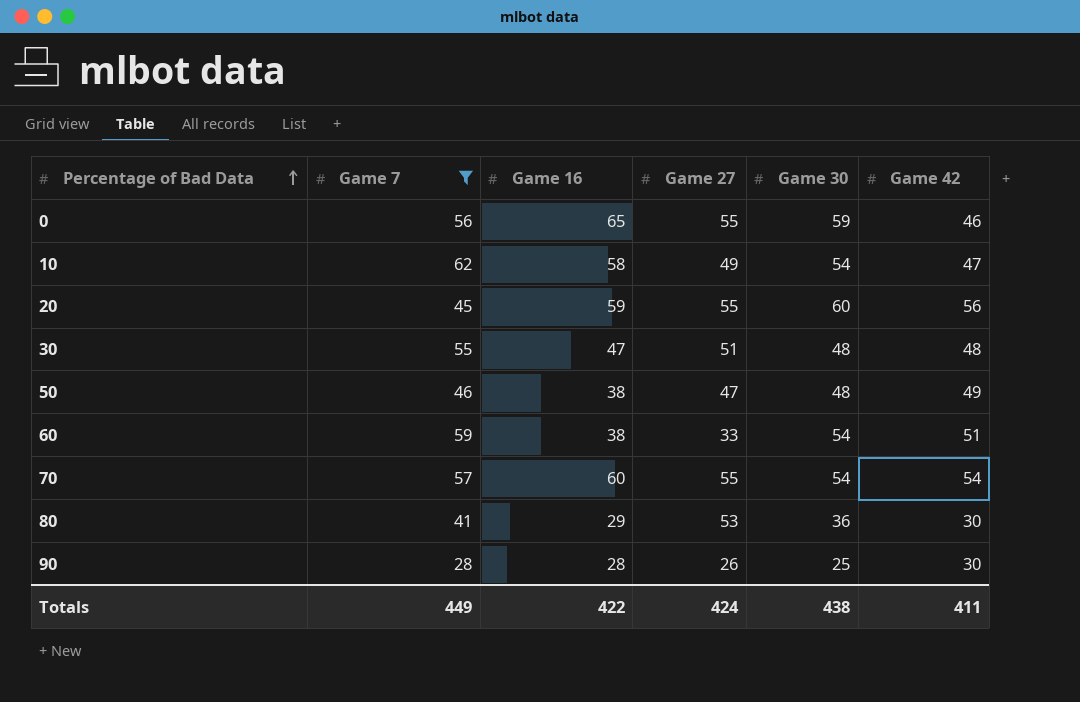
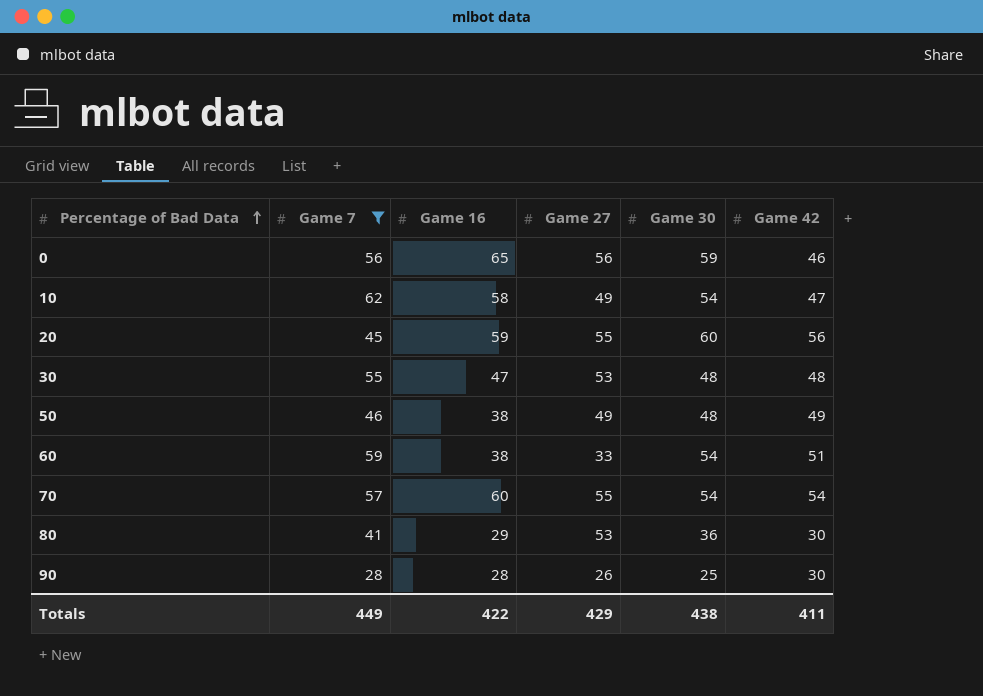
0 | Game 27: 55 -> 56
30 | Game 27: 51 -> 53
50 | Game 27: 47 -> 49
Totals | Game 27: 424 -> 429

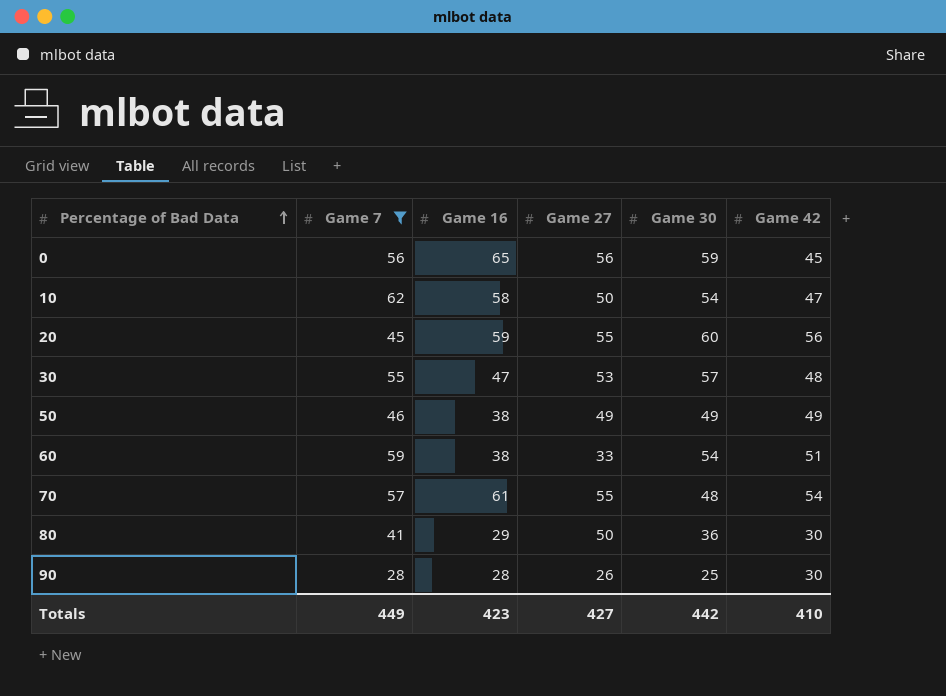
0 | Game 42: 46 -> 45
10 | Game 27: 49 -> 50
30 | Game 30: 48 -> 57
50 | Game 30: 48 -> 49
70 | Game 16: 60 -> 61
70 | Game 30: 54 -> 48
80 | Game 27: 53 -> 50
Totals | Game 16: 422 -> 423
Totals | Game 27: 429 -> 427
Totals | Game 30: 438 -> 442
Totals | Game 42: 411 -> 410

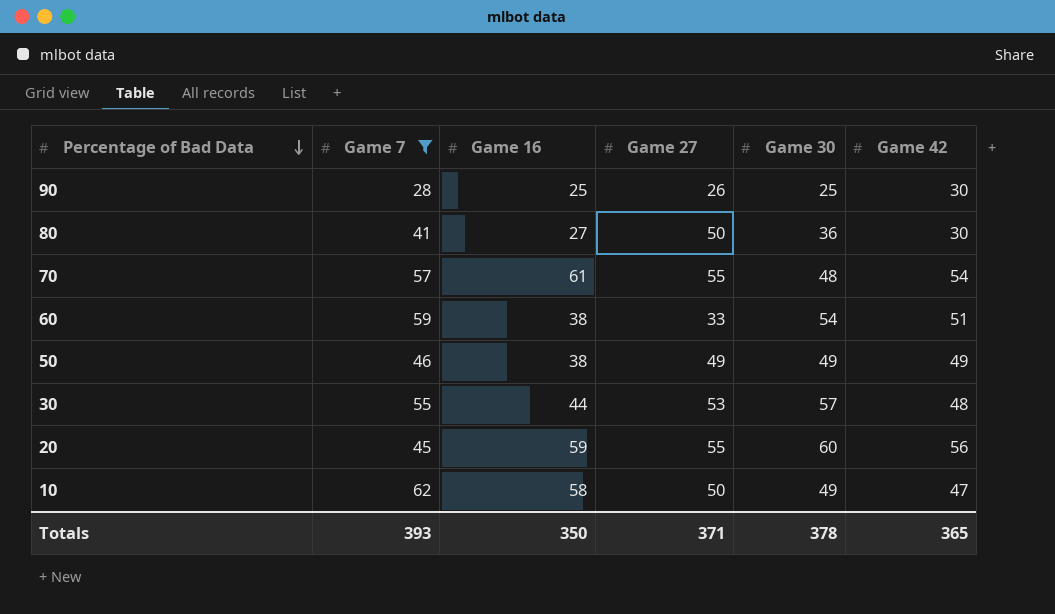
row order: Percentage of Bad Data ascending -> Percentage of Bad Data descending
row 0: 56 | 65 | 56 | 59 | 45 -> none
90 | Game 16: 28 -> 25
80 | Game 16: 29 -> 27
30 | Game 16: 47 -> 44
10 | Game 30: 54 -> 49
Totals | Game 7: 449 -> 393
Totals | Game 16: 423 -> 350
Totals | Game 27: 427 -> 371
Totals | Game 30: 442 -> 378
Totals | Game 42: 410 -> 365

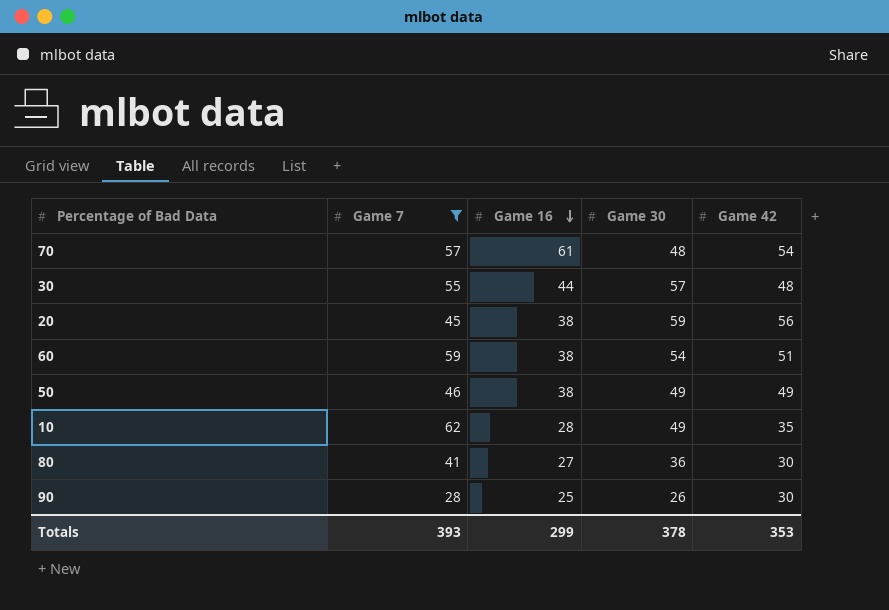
row order: Percentage of Bad Data descending -> Game 16 descending
column Game 27 | position: 4 -> none
20 | Game 16: 59 -> 38
20 | Game 30: 60 -> 59
10 | Game 16: 58 -> 28
10 | Game 42: 47 -> 35
90 | Game 30: 25 -> 26
Totals | Game 16: 350 -> 299
Totals | Game 42: 365 -> 353

